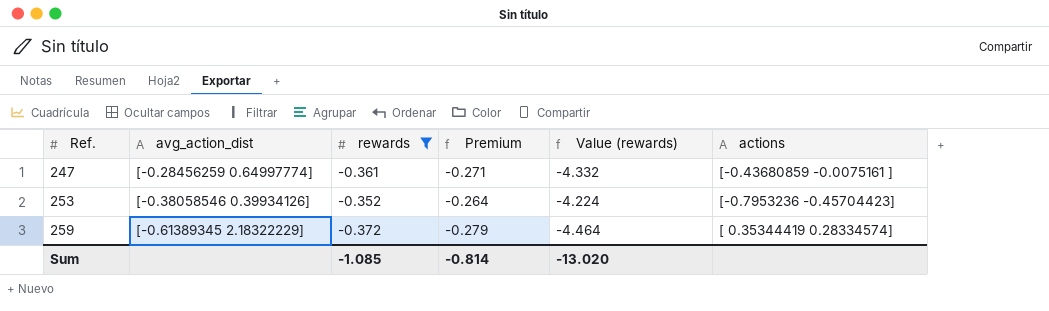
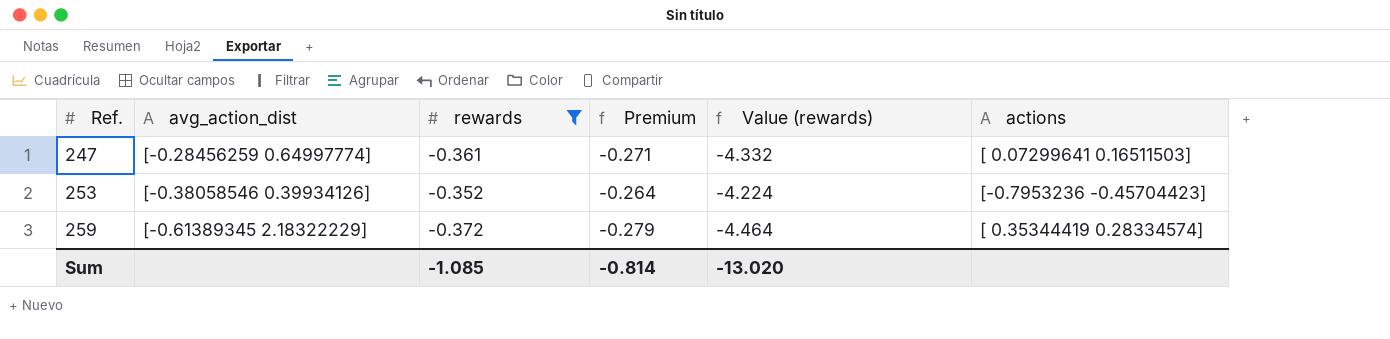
247 | actions: [-0.43680859 -0.0075161 ] -> [ 0.07299641 0.16511503]

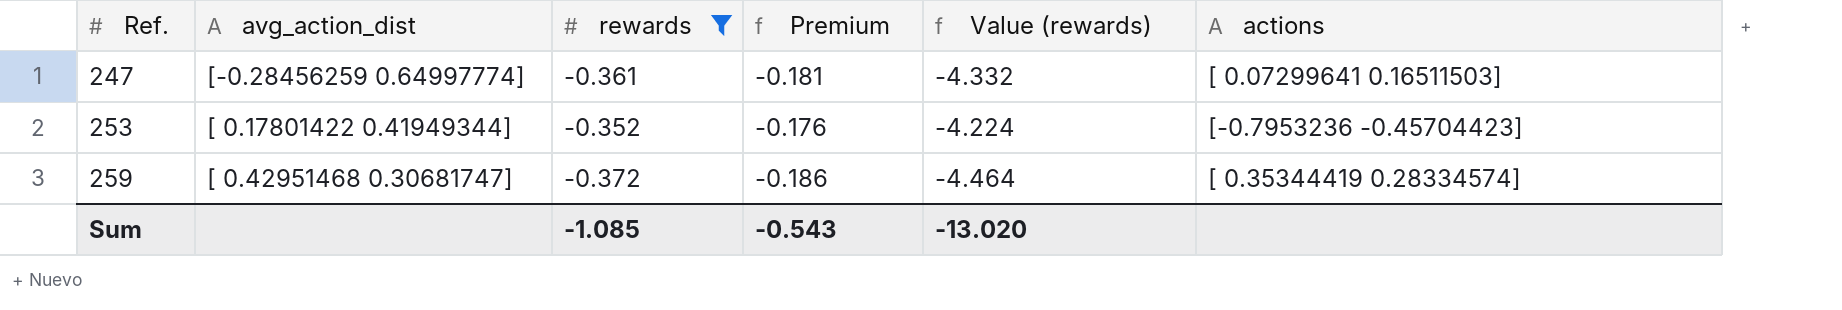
column Premium | formula: [rewards] * 0.75 -> [rewards] * 0.5
253 | avg_action_dist: [-0.38058546 0.39934126] -> [ 0.17801422 0.41949344]
259 | avg_action_dist: [-0.61389345 2.18322229] -> [ 0.42951468 0.30681747]
Sum | Premium: -0.814 -> -0.543

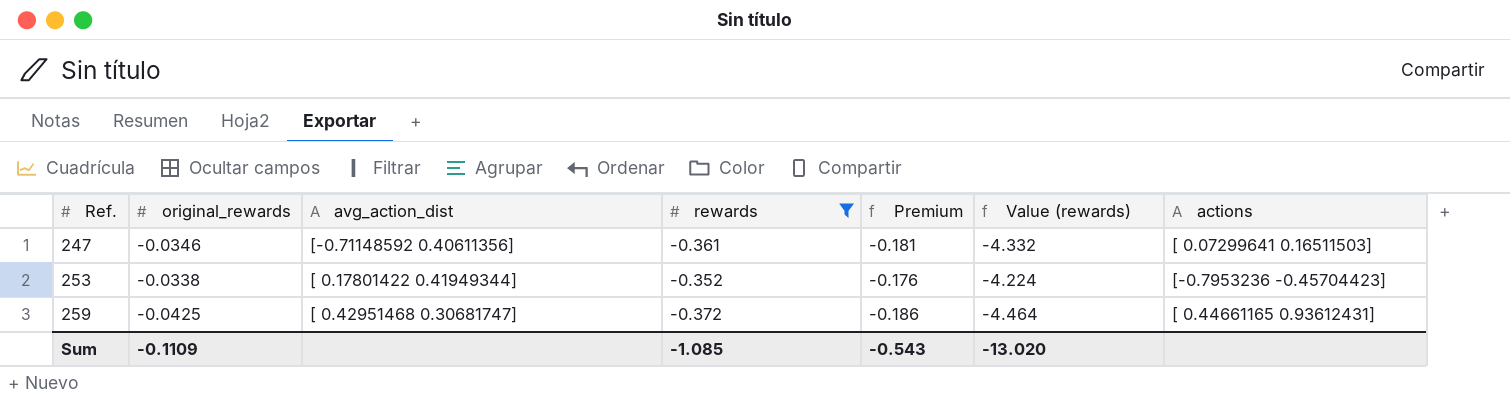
column original_rewards | position: none -> 2
247 | avg_action_dist: [-0.28456259 0.64997774] -> [-0.71148592 0.40611356]
259 | actions: [ 0.35344419 0.28334574] -> [ 0.44661165 0.93612431]

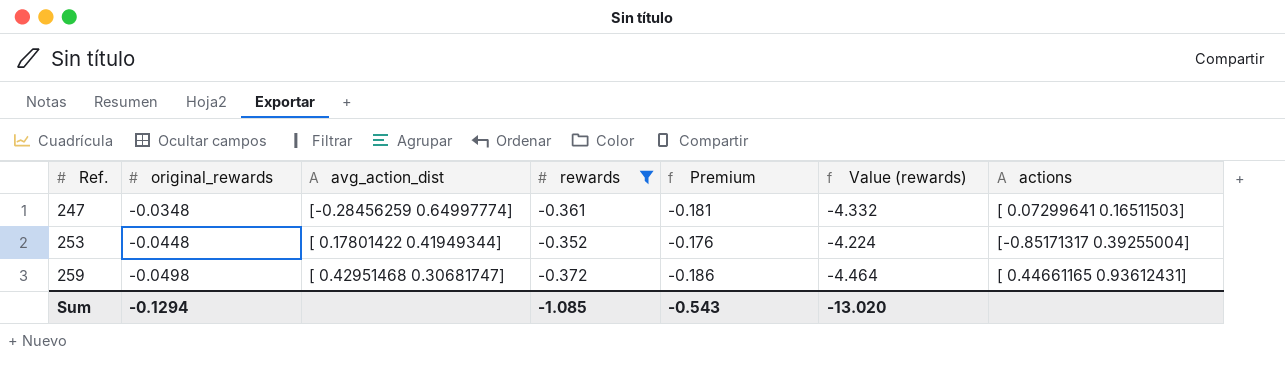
247 | original_rewards: -0.0346 -> -0.0348
247 | avg_action_dist: [-0.71148592 0.40611356] -> [-0.28456259 0.64997774]
253 | original_rewards: -0.0338 -> -0.0448
253 | actions: [-0.7953236 -0.45704423] -> [-0.85171317 0.39255004]
259 | original_rewards: -0.0425 -> -0.0498
Sum | original_rewards: -0.1109 -> -0.1294

